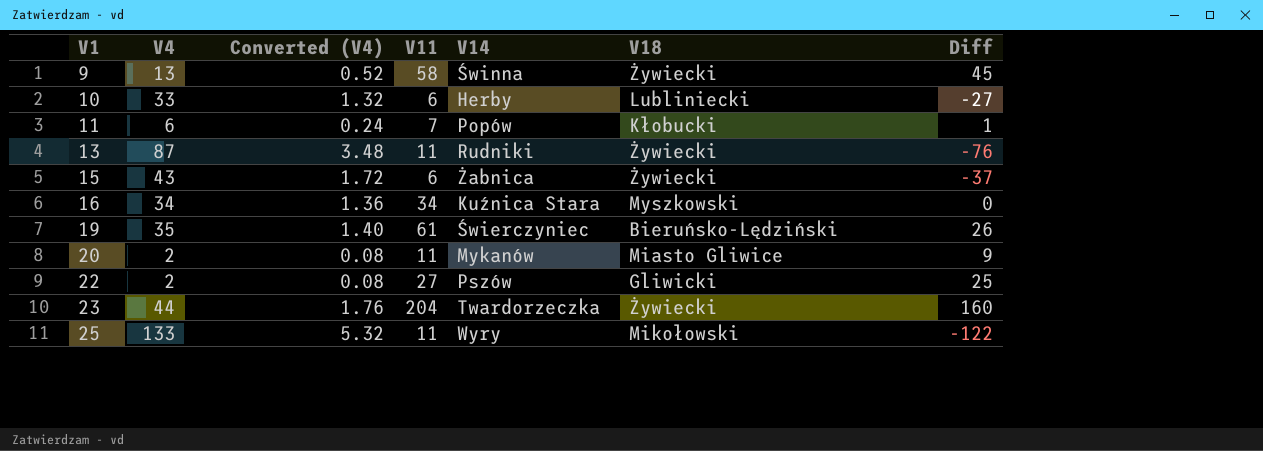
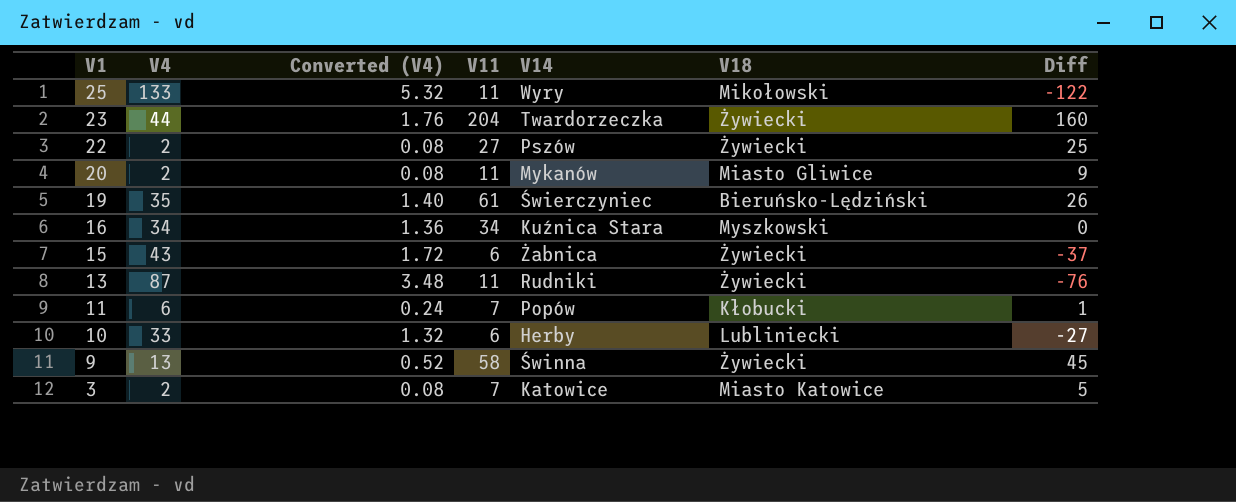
row order: V1 ascending -> V1 descending
22 | V18: Gliwicki -> Żywiecki
row 3: none -> 2 | 0.08 | 7 | Katowice | Miasto Katowice | 5

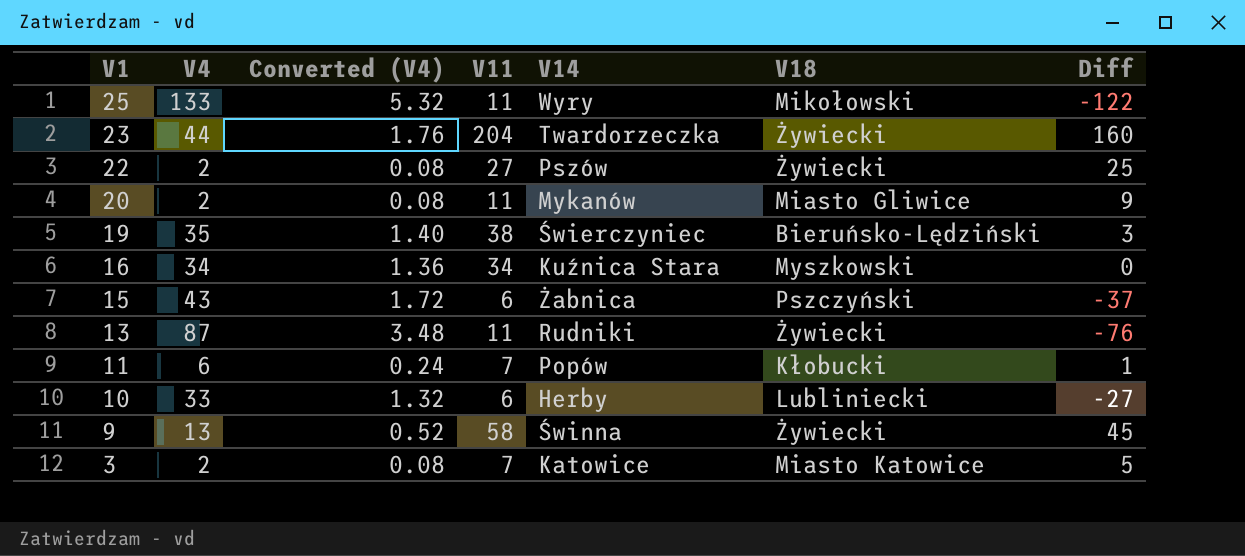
19 | V11: 61 -> 38
19 | Diff: 26 -> 3
15 | V18: Żywiecki -> Pszczyński

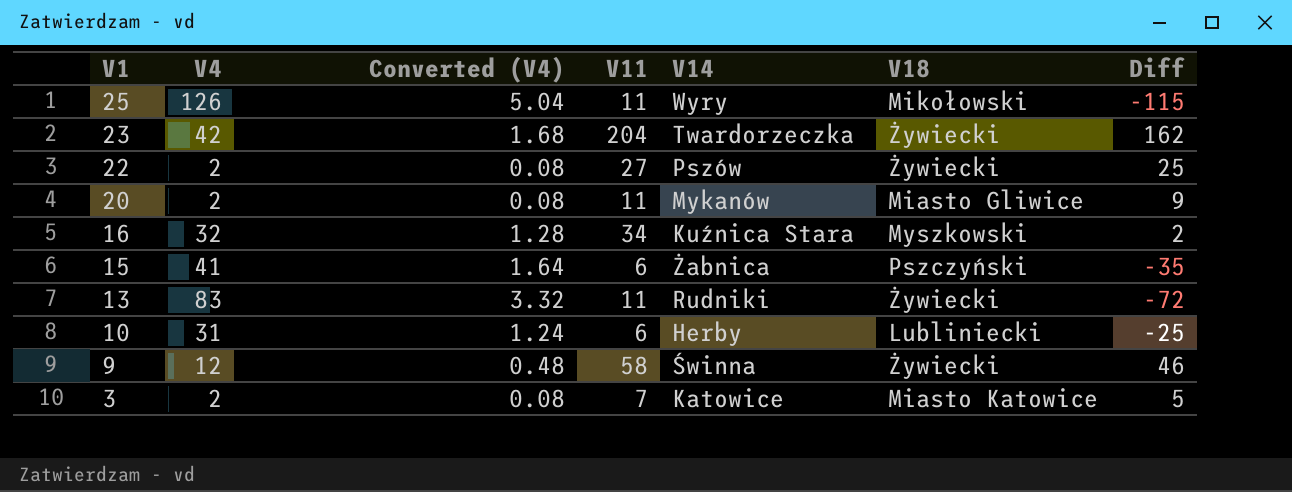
row 19: 35 | 1.40 | 38 | Świerczyniec | Bieruńsko-Lędziński | 3 -> none
row 11: 6 | 0.24 | 7 | Popów | Kłobucki | 1 -> none
25 | V4: 133 -> 126
25 | Converted (V4): 5.32 -> 5.04
25 | Diff: -122 -> -115
23 | V4: 44 -> 42
23 | Converted (V4): 1.76 -> 1.68
23 | Diff: 160 -> 162
16 | V4: 34 -> 32
16 | Converted (V4): 1.36 -> 1.28
16 | Diff: 0 -> 2
15 | V4: 43 -> 41
15 | Converted (V4): 1.72 -> 1.64
15 | Diff: -37 -> -35
13 | V4: 87 -> 83
13 | Converted (V4): 3.48 -> 3.32
13 | Diff: -76 -> -72
10 | V4: 33 -> 31
10 | Converted (V4): 1.32 -> 1.24
10 | Diff: -27 -> -25
9 | V4: 13 -> 12
9 | Converted (V4): 0.52 -> 0.48
9 | Diff: 45 -> 46

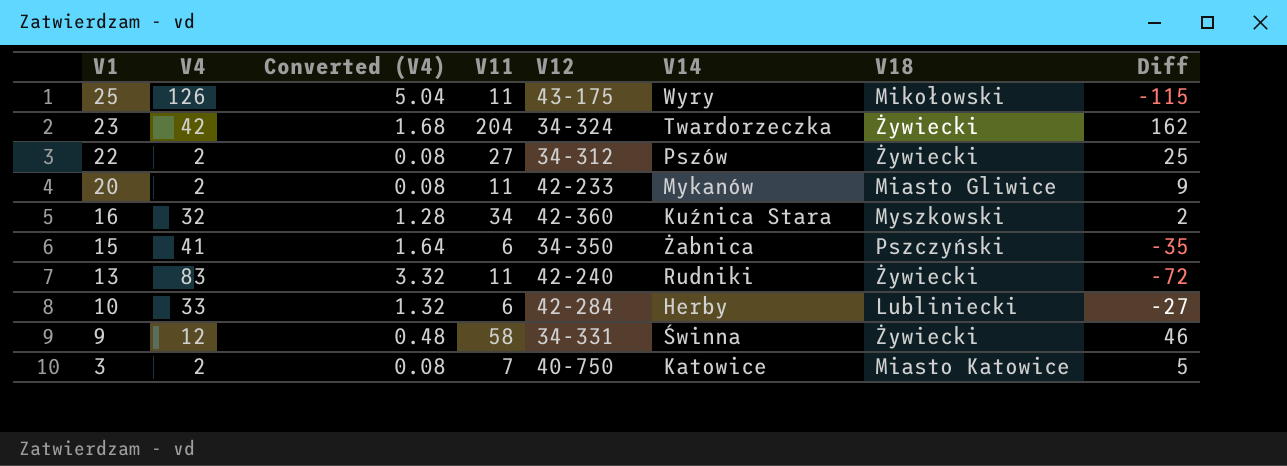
column V12 | position: none -> 5
10 | V4: 31 -> 33
10 | Converted (V4): 1.24 -> 1.32
10 | Diff: -25 -> -27

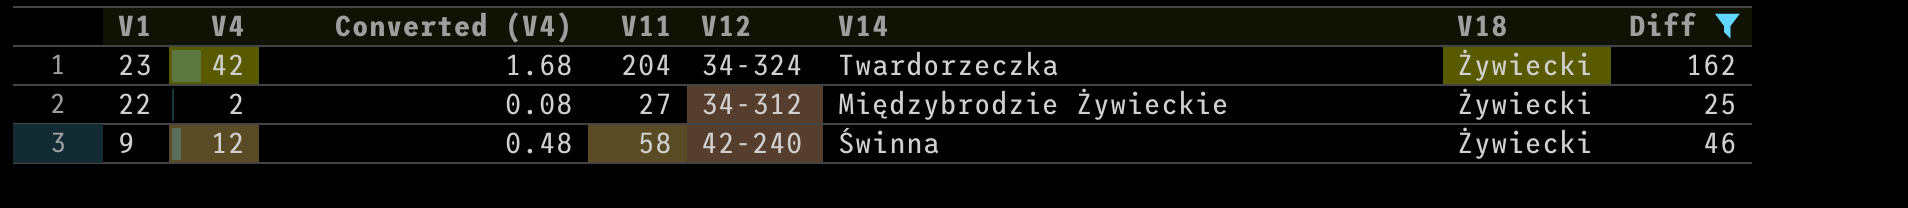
filter: none -> Diff >= 25
22 | V14: Pszów -> Międzybrodzie Żywieckie
9 | V12: 34-331 -> 42-240

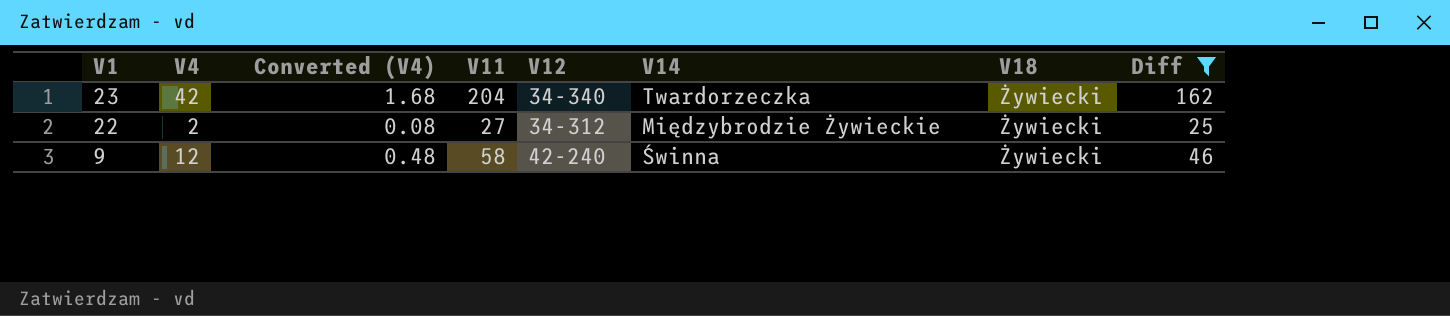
23 | V12: 34-324 -> 34-340

